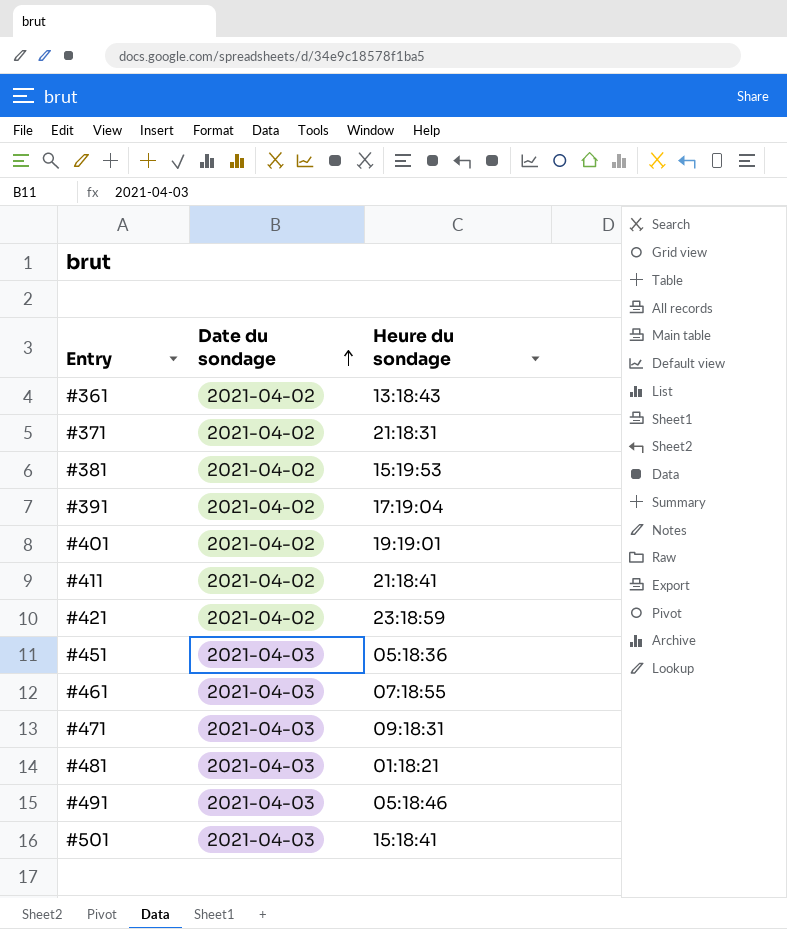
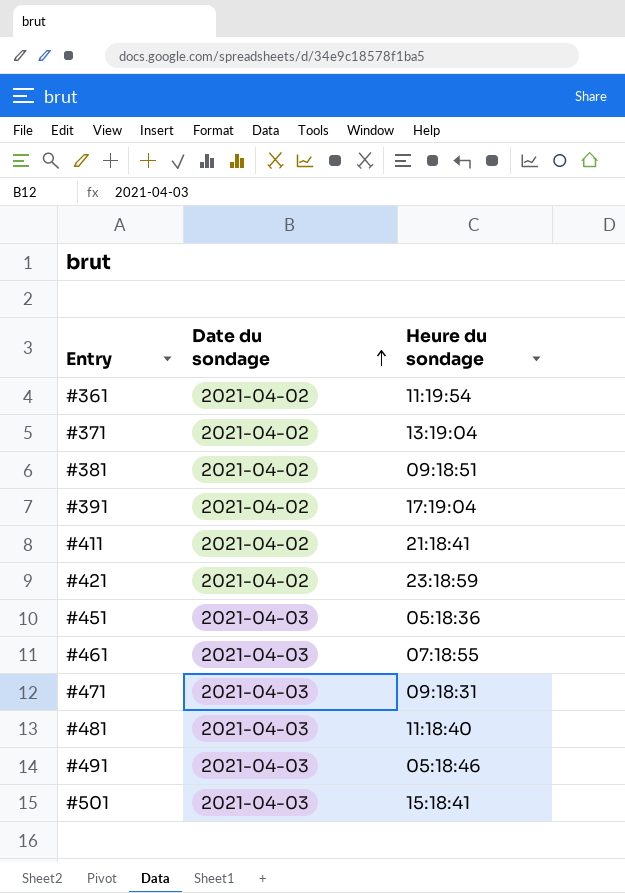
row #401: 2021-04-02 | 19:19:01 -> none
#361 | Heure du sondage: 13:18:43 -> 11:19:54
#371 | Heure du sondage: 21:18:31 -> 13:19:04
#381 | Heure du sondage: 15:19:53 -> 09:18:51
#481 | Heure du sondage: 01:18:21 -> 11:18:40

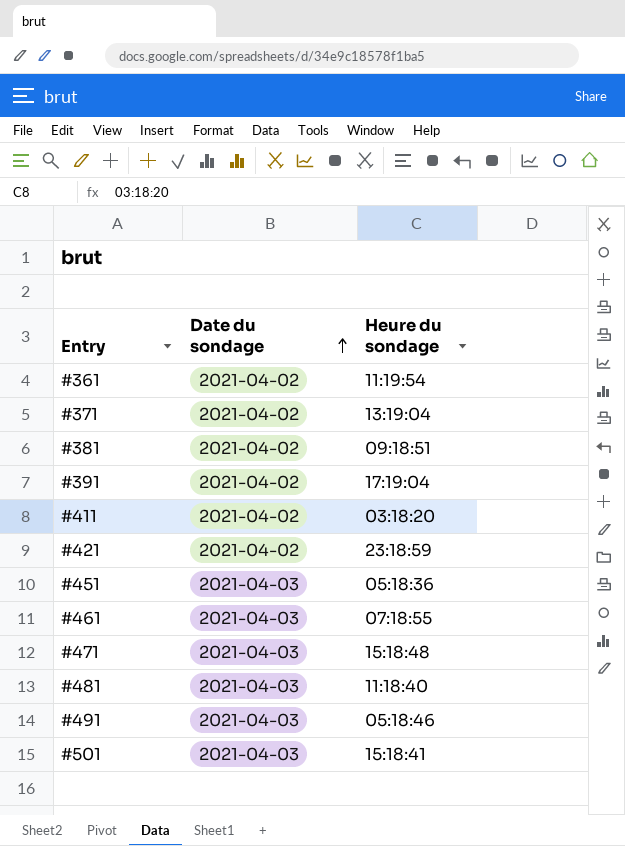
#411 | Heure du sondage: 21:18:41 -> 03:18:20
#471 | Heure du sondage: 09:18:31 -> 15:18:48

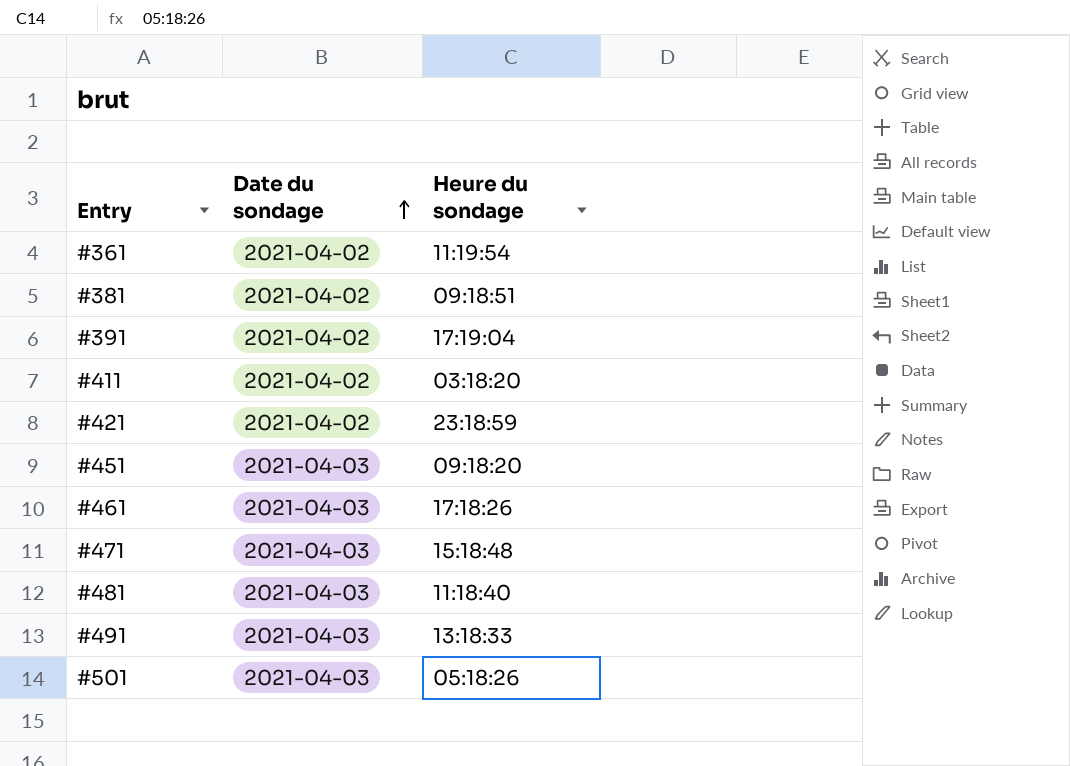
row #371: 2021-04-02 | 13:19:04 -> none
#451 | Heure du sondage: 05:18:36 -> 09:18:20
#461 | Heure du sondage: 07:18:55 -> 17:18:26
#491 | Heure du sondage: 05:18:46 -> 13:18:33
#501 | Heure du sondage: 15:18:41 -> 05:18:26

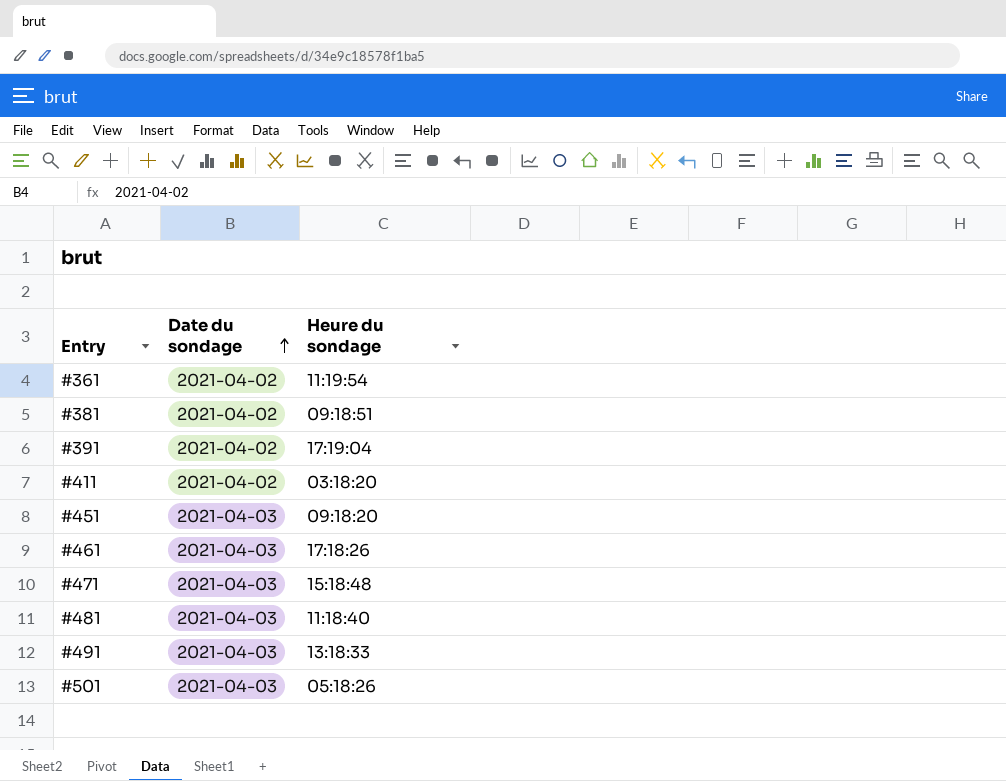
row #421: 2021-04-02 | 23:18:59 -> none

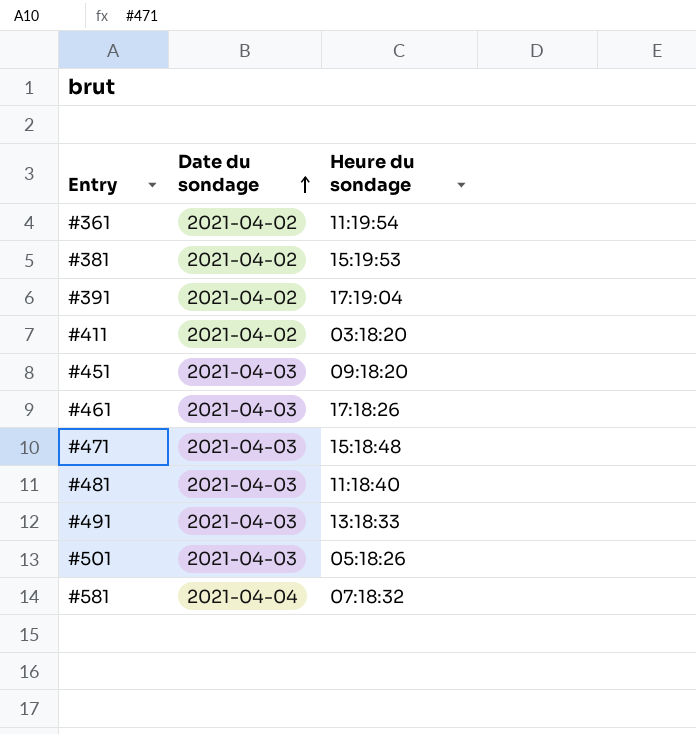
#381 | Heure du sondage: 09:18:51 -> 15:19:53
row #581: none -> 2021-04-04 | 07:18:32

